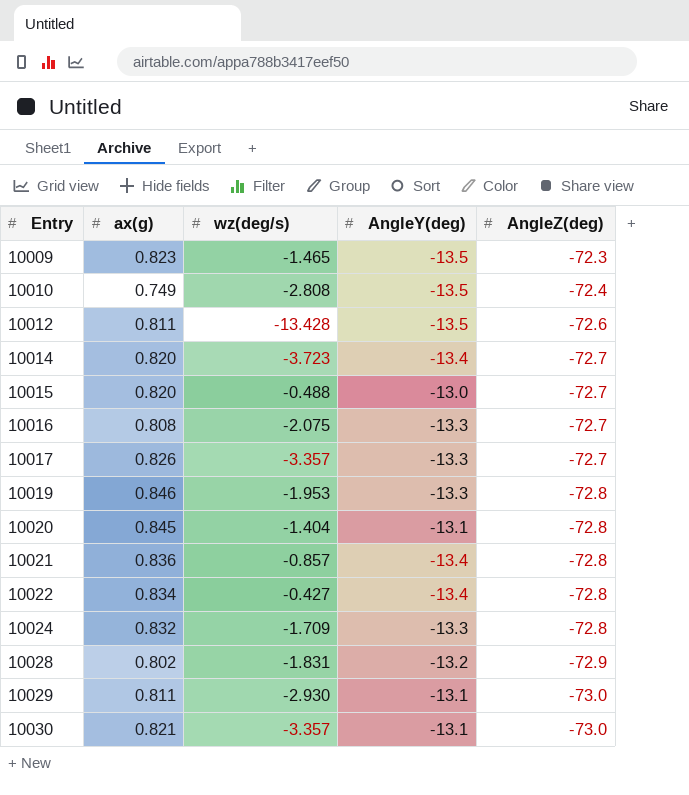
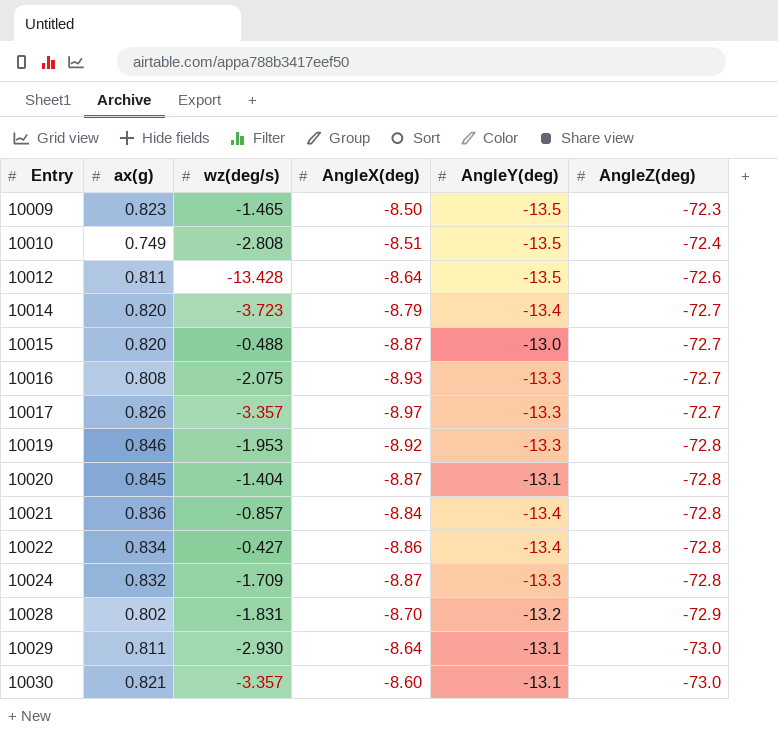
column AngleX(deg) | position: none -> 4

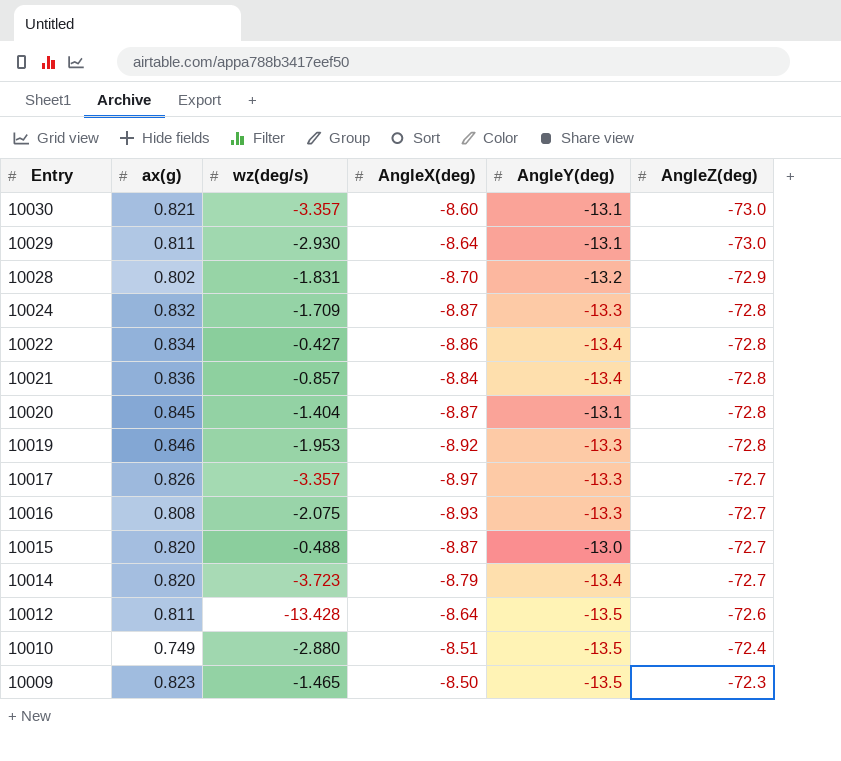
row order: Entry ascending -> Entry descending
10010 | wz(deg/s): -2.808 -> -2.880

